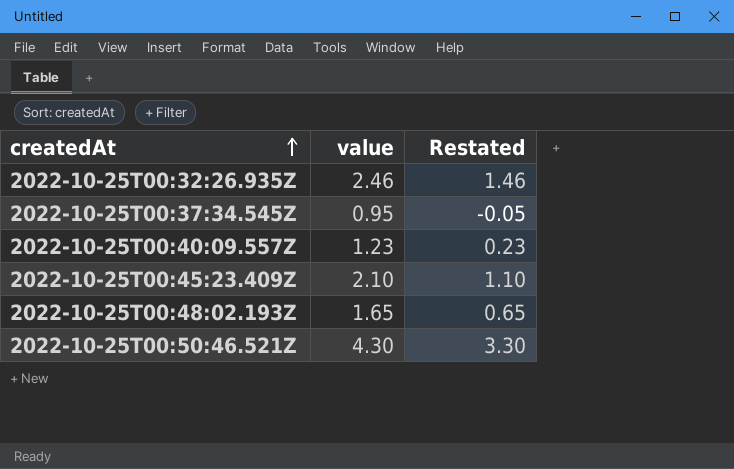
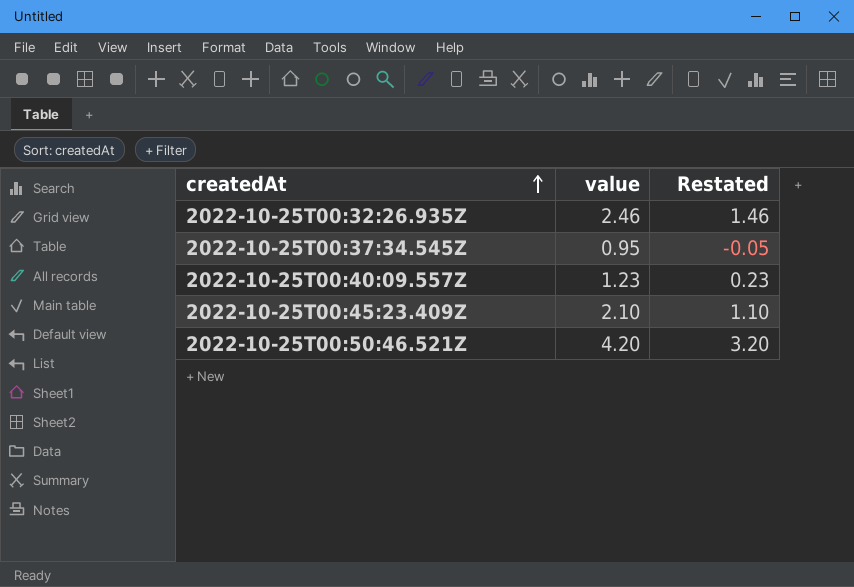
row 2022-10-25T00:48:02.193Z: 1.65 | 0.65 -> none
2022-10-25T00:50:46.521Z | value: 4.30 -> 4.20
2022-10-25T00:50:46.521Z | Restated: 3.30 -> 3.20

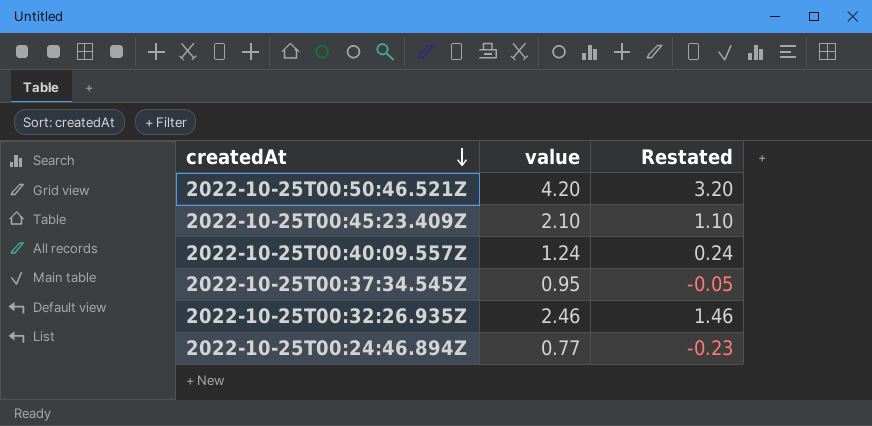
row order: createdAt ascending -> createdAt descending
2022-10-25T00:40:09.557Z | value: 1.23 -> 1.24
2022-10-25T00:40:09.557Z | Restated: 0.23 -> 0.24
row 2022-10-25T00:24:46.894Z: none -> 0.77 | -0.23

